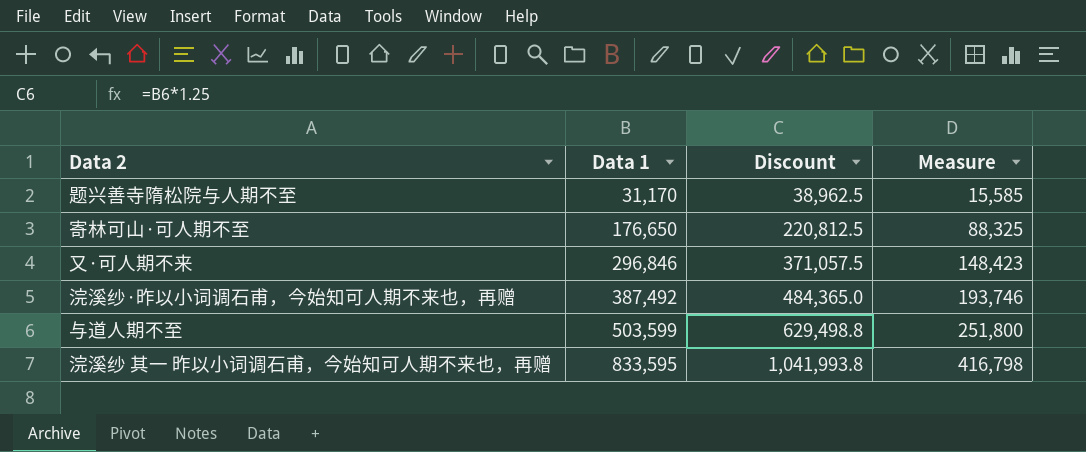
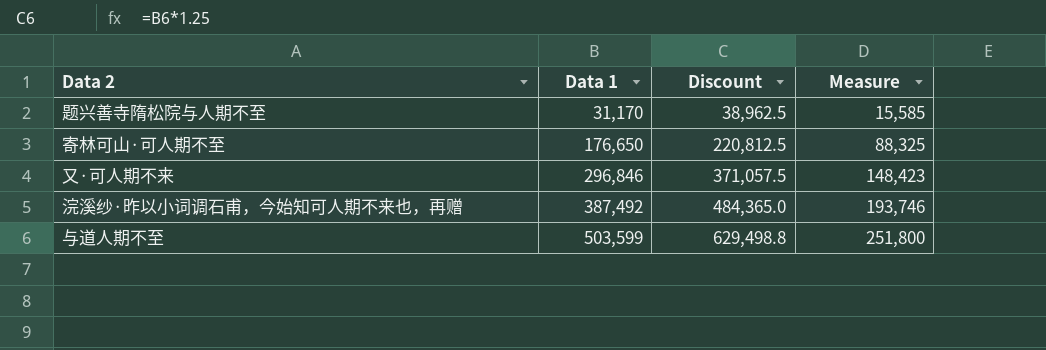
row 浣溪纱 其一 昨以小词调石甫，今始知可人期不来也，再赠: 833,595 | 1,041,993.8 | 416,798 -> none

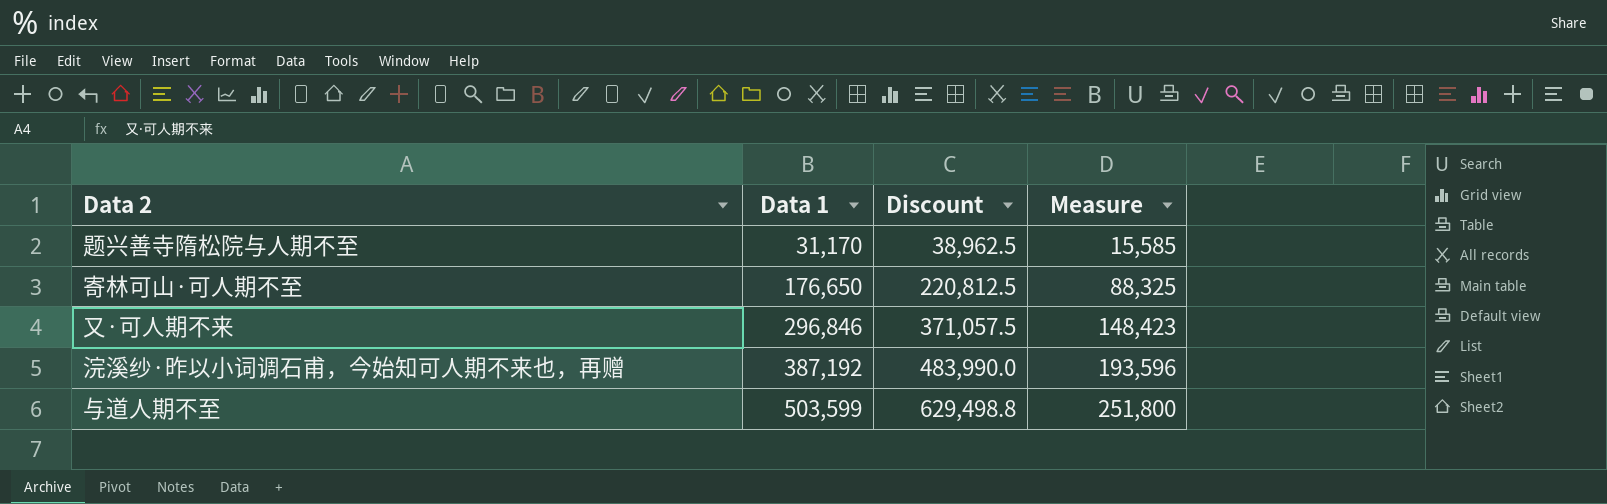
浣溪纱·昨以小词调石甫，今始知可人期不来也，再赠 | Data 1: 387,492 -> 387,192
浣溪纱·昨以小词调石甫，今始知可人期不来也，再赠 | Discount: 484,365.0 -> 483,990.0
浣溪纱·昨以小词调石甫，今始知可人期不来也，再赠 | Measure: 193,746 -> 193,596

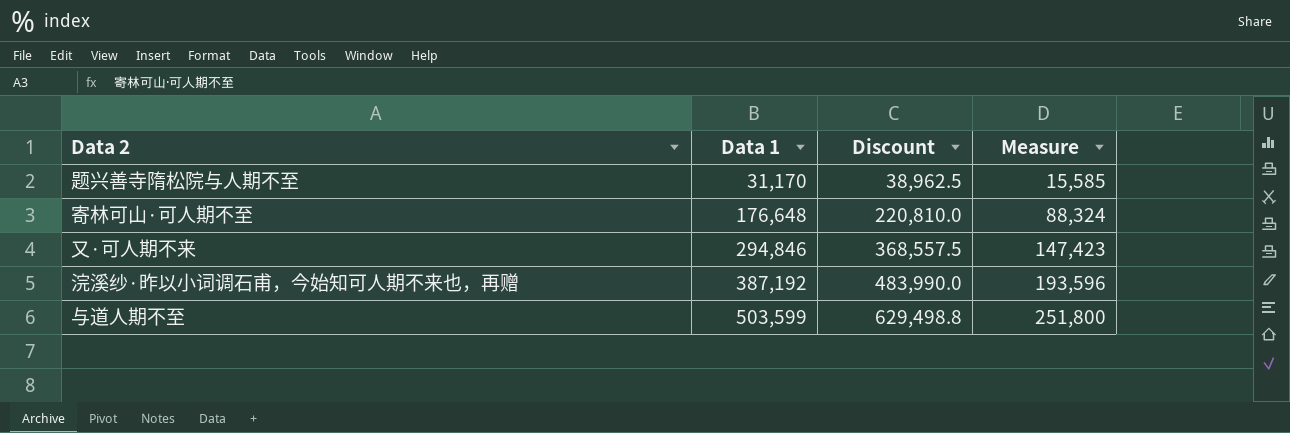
寄林可山·可人期不至 | Data 1: 176,650 -> 176,648
寄林可山·可人期不至 | Discount: 220,812.5 -> 220,810.0
寄林可山·可人期不至 | Measure: 88,325 -> 88,324
又·可人期不来 | Data 1: 296,846 -> 294,846
又·可人期不来 | Discount: 371,057.5 -> 368,557.5
又·可人期不来 | Measure: 148,423 -> 147,423

